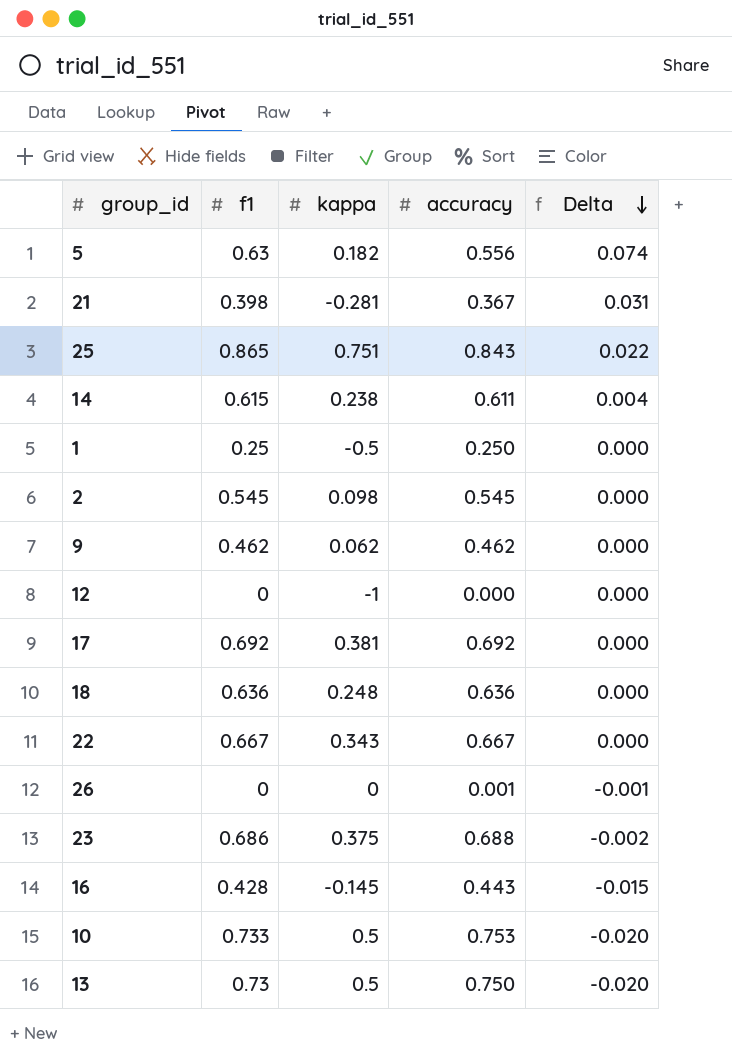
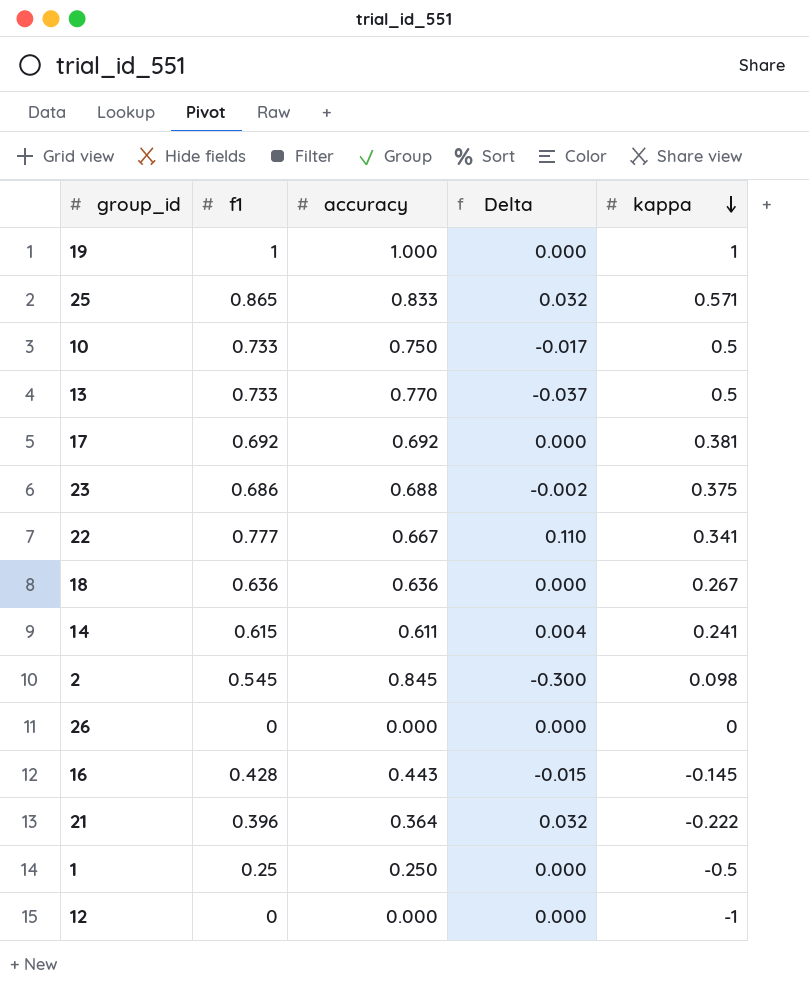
row order: Delta descending -> kappa descending
column kappa | position: 3 -> 5
row 5: 0.63 | 0.182 | 0.556 | 0.074 -> none
row 9: 0.462 | 0.062 | 0.462 | 0.000 -> none
row 19: none -> 1 | 1.000 | 0.000 | 1
25 | accuracy: 0.843 -> 0.833
25 | Delta: 0.022 -> 0.032
25 | kappa: 0.751 -> 0.571
10 | accuracy: 0.753 -> 0.750
10 | Delta: -0.020 -> -0.017
13 | f1: 0.73 -> 0.733
13 | accuracy: 0.750 -> 0.770
13 | Delta: -0.020 -> -0.037
22 | f1: 0.667 -> 0.777
22 | Delta: 0.000 -> 0.110
22 | kappa: 0.343 -> 0.341
18 | kappa: 0.248 -> 0.267
14 | kappa: 0.238 -> 0.241
2 | accuracy: 0.545 -> 0.845
2 | Delta: 0.000 -> -0.300
26 | accuracy: 0.001 -> 0.000
26 | Delta: -0.001 -> 0.000
21 | f1: 0.398 -> 0.396
21 | accuracy: 0.367 -> 0.364
21 | Delta: 0.031 -> 0.032
21 | kappa: -0.281 -> -0.222

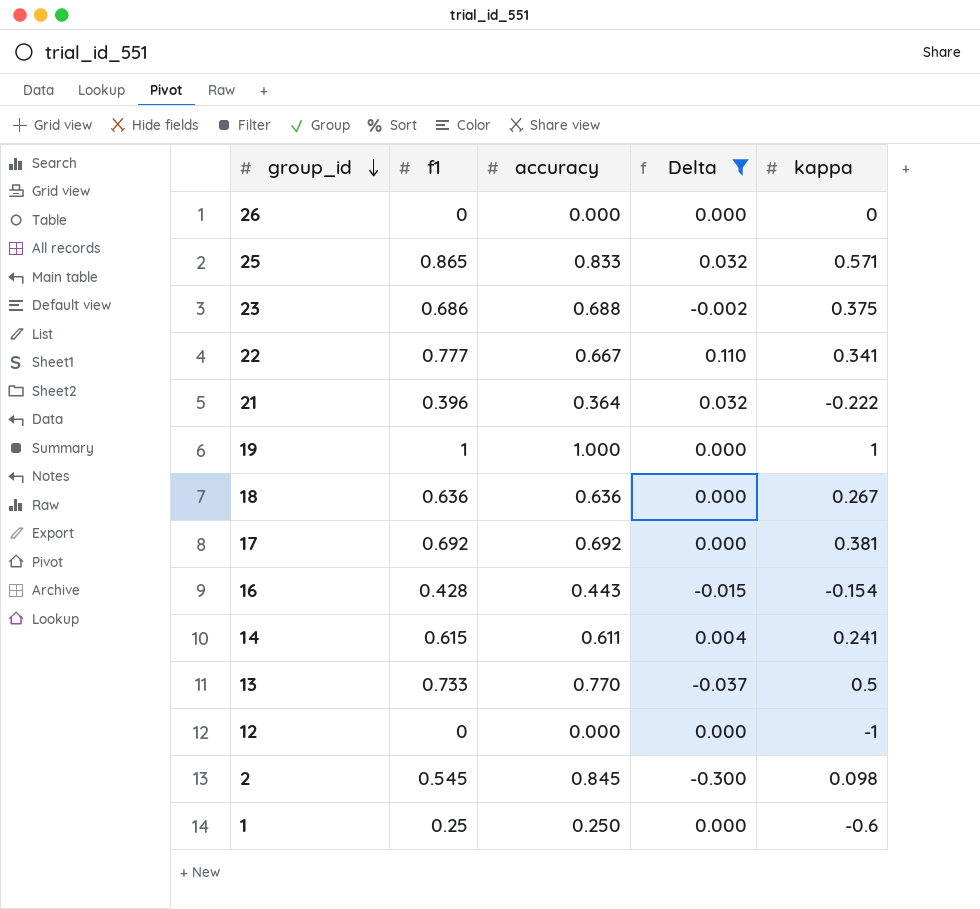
filter: none -> Delta != -0.017
row order: kappa descending -> group_id descending
16 | kappa: -0.145 -> -0.154
1 | kappa: -0.5 -> -0.6

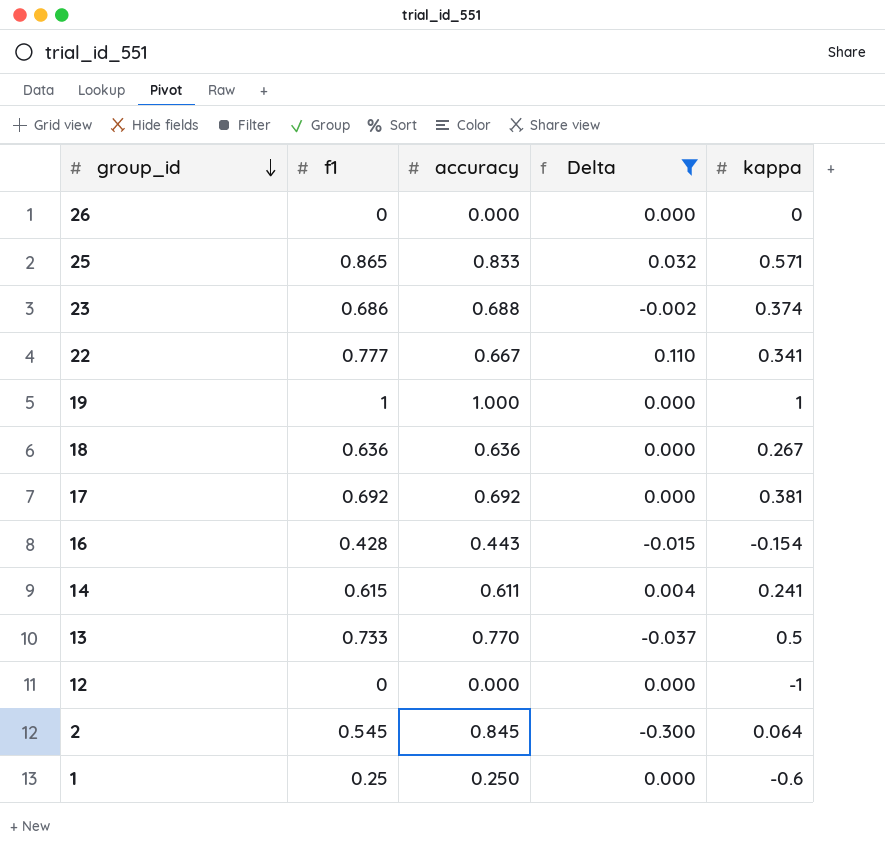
row 21: 0.396 | 0.364 | 0.032 | -0.222 -> none
23 | kappa: 0.375 -> 0.374
2 | kappa: 0.098 -> 0.064

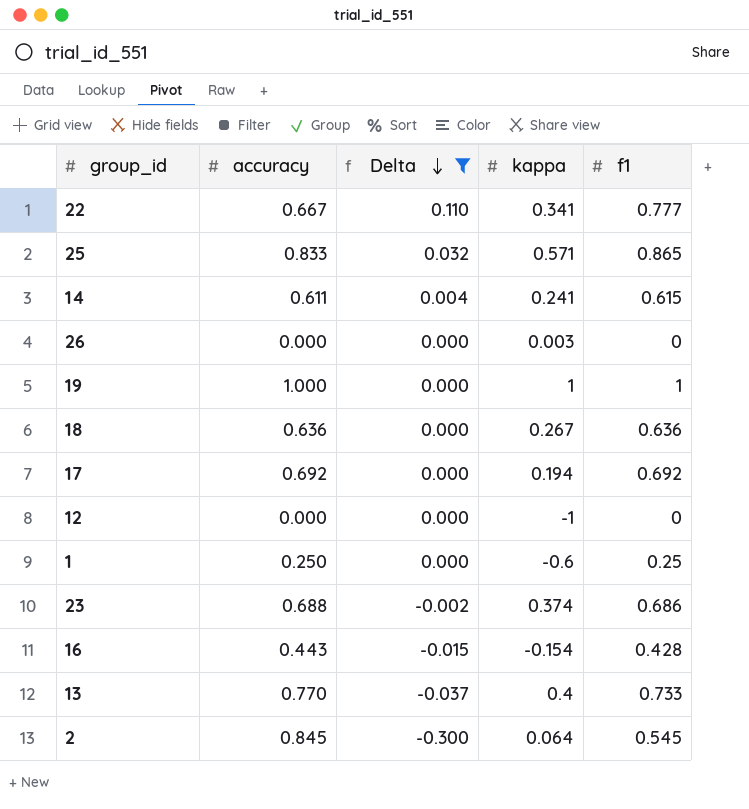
row order: group_id descending -> Delta descending
column f1 | position: 2 -> 5
26 | kappa: 0 -> 0.003
17 | kappa: 0.381 -> 0.194
13 | kappa: 0.5 -> 0.4

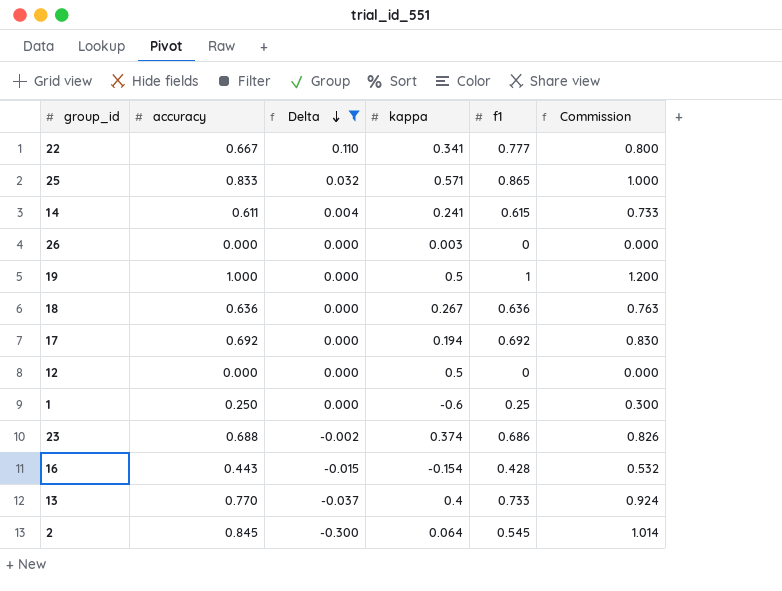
column Commission | formula: none -> [accuracy] * 1.2
19 | kappa: 1 -> 0.5
12 | kappa: -1 -> 0.5

